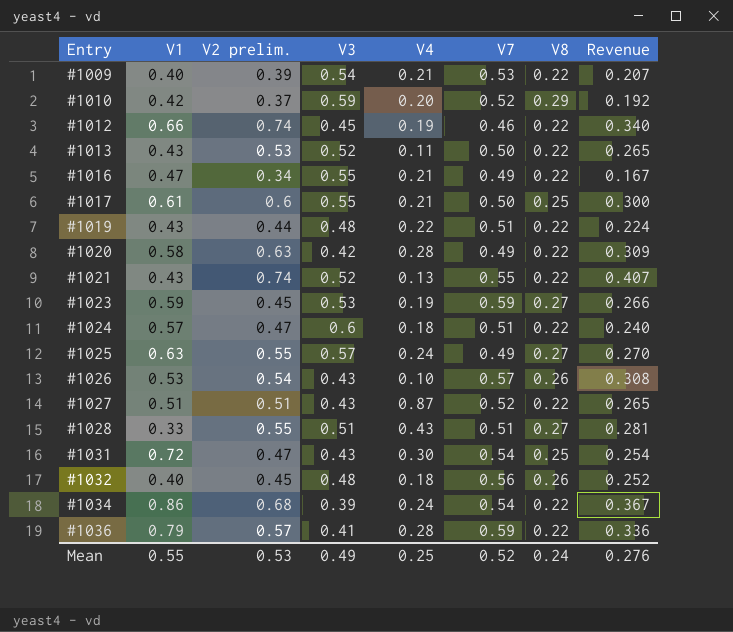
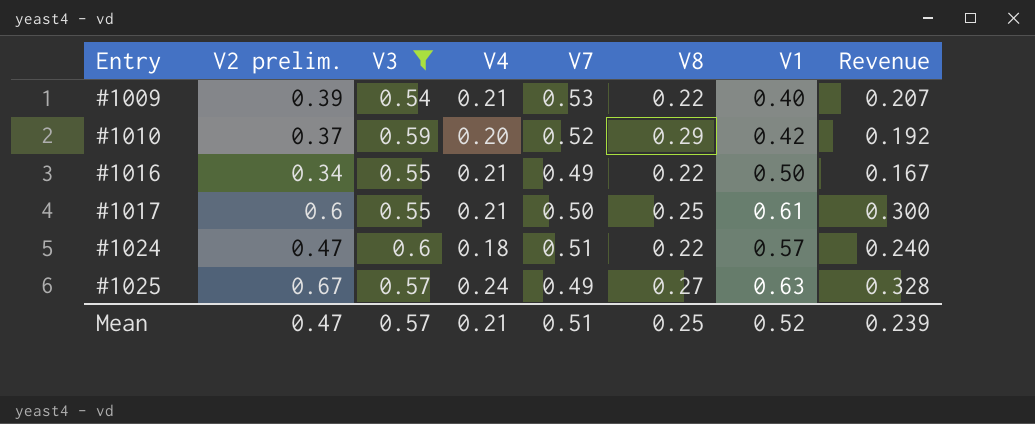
filter: none -> V3 >= 0.54
column V1 | position: 2 -> 7
#1016 | V1: 0.47 -> 0.50
#1025 | V2 prelim.: 0.55 -> 0.67
#1025 | Revenue: 0.270 -> 0.328
Mean | V2 prelim.: 0.53 -> 0.47
Mean | V3: 0.49 -> 0.57
Mean | V4: 0.25 -> 0.21
Mean | V7: 0.52 -> 0.51
Mean | V8: 0.24 -> 0.25
Mean | V1: 0.55 -> 0.52
Mean | Revenue: 0.276 -> 0.239

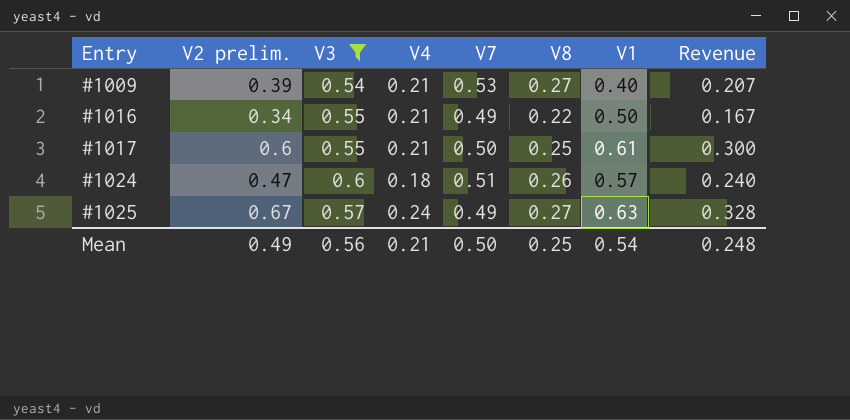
row #1010: 0.37 | 0.59 | 0.20 | 0.52 | 0.29 | 0.42 | 0.192 -> none
#1009 | V8: 0.22 -> 0.27
#1024 | V8: 0.22 -> 0.26
Mean | V2 prelim.: 0.47 -> 0.49
Mean | V3: 0.57 -> 0.56
Mean | V7: 0.51 -> 0.50
Mean | V1: 0.52 -> 0.54
Mean | Revenue: 0.239 -> 0.248

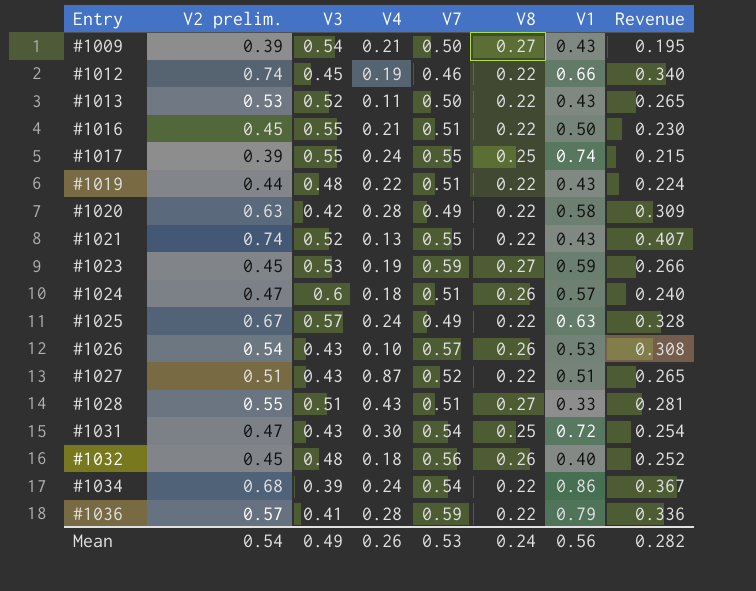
filter: V3 >= 0.54 -> none
#1009 | V7: 0.53 -> 0.50
#1009 | V1: 0.40 -> 0.43
#1009 | Revenue: 0.207 -> 0.195
#1016 | V2 prelim.: 0.34 -> 0.45
#1016 | V7: 0.49 -> 0.51
#1016 | Revenue: 0.167 -> 0.230
#1017 | V2 prelim.: 0.6 -> 0.39
#1017 | V4: 0.21 -> 0.24
#1017 | V7: 0.50 -> 0.55
#1017 | V1: 0.61 -> 0.74
#1017 | Revenue: 0.300 -> 0.215
#1025 | V8: 0.27 -> 0.22
Mean | V2 prelim.: 0.49 -> 0.54
Mean | V3: 0.56 -> 0.49
Mean | V4: 0.21 -> 0.26
Mean | V7: 0.50 -> 0.53
Mean | V8: 0.25 -> 0.24
Mean | V1: 0.54 -> 0.56
Mean | Revenue: 0.248 -> 0.282

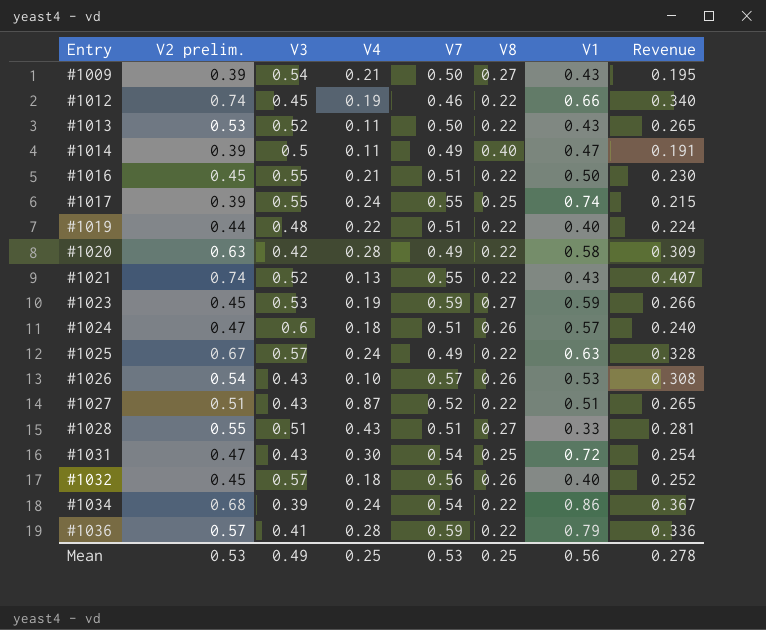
row #1014: none -> 0.39 | 0.5 | 0.11 | 0.49 | 0.40 | 0.47 | 0.191
#1019 | V1: 0.43 -> 0.40
#1032 | V3: 0.48 -> 0.57
Mean | V2 prelim.: 0.54 -> 0.53
Mean | V4: 0.26 -> 0.25
Mean | V8: 0.24 -> 0.25
Mean | Revenue: 0.282 -> 0.278

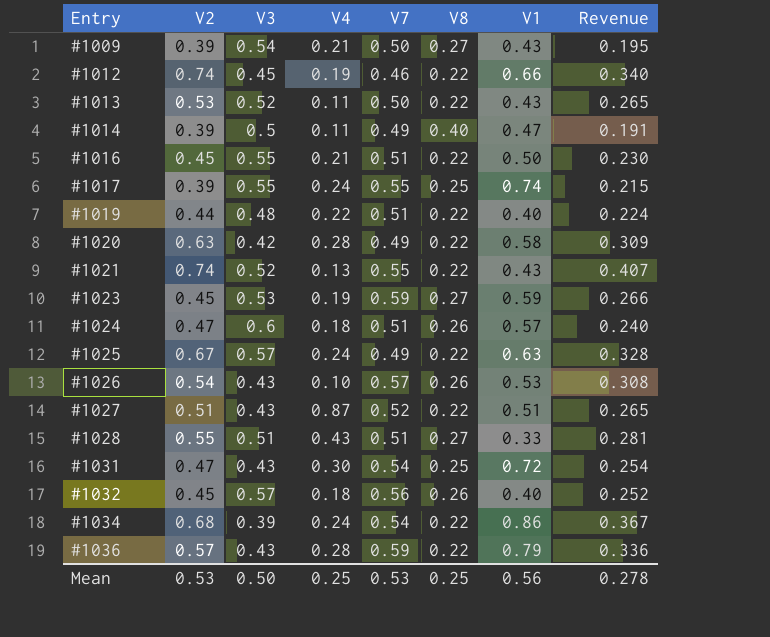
column name: V2 prelim. -> V2
#1036 | V3: 0.41 -> 0.43
Mean | V3: 0.49 -> 0.50

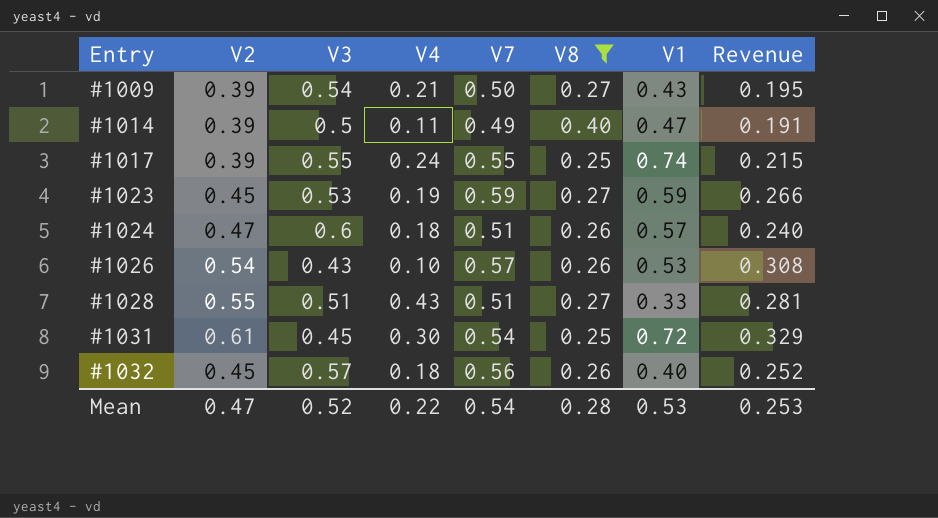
filter: none -> V8 != 0.22
#1031 | V2: 0.47 -> 0.61
#1031 | V3: 0.43 -> 0.45
#1031 | Revenue: 0.254 -> 0.329
Mean | V2: 0.53 -> 0.47
Mean | V3: 0.50 -> 0.52
Mean | V4: 0.25 -> 0.22
Mean | V7: 0.53 -> 0.54
Mean | V8: 0.25 -> 0.28
Mean | V1: 0.56 -> 0.53
Mean | Revenue: 0.278 -> 0.253

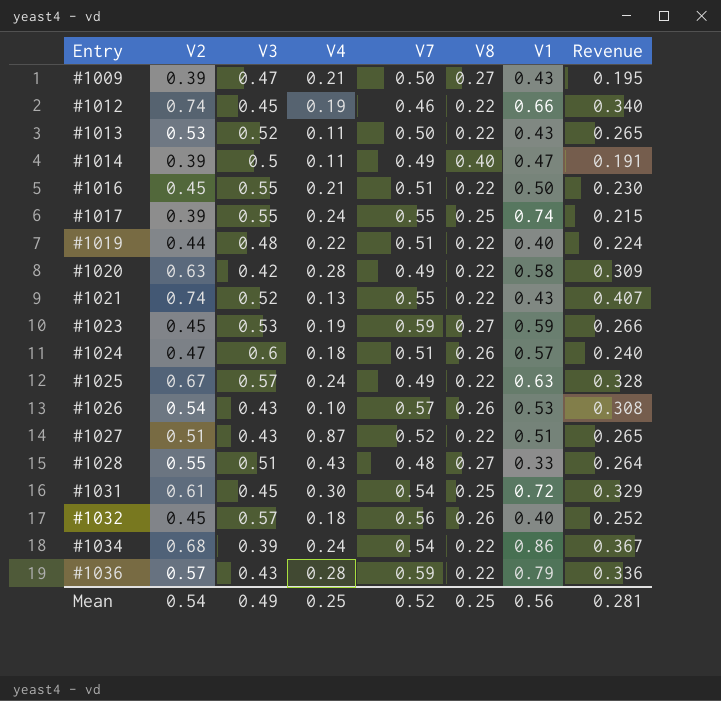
filter: V8 != 0.22 -> none
#1009 | V3: 0.54 -> 0.47
#1028 | V7: 0.51 -> 0.48
#1028 | Revenue: 0.281 -> 0.264
Mean | V2: 0.47 -> 0.54
Mean | V3: 0.52 -> 0.49
Mean | V4: 0.22 -> 0.25
Mean | V7: 0.54 -> 0.52
Mean | V8: 0.28 -> 0.25
Mean | V1: 0.53 -> 0.56
Mean | Revenue: 0.253 -> 0.281

